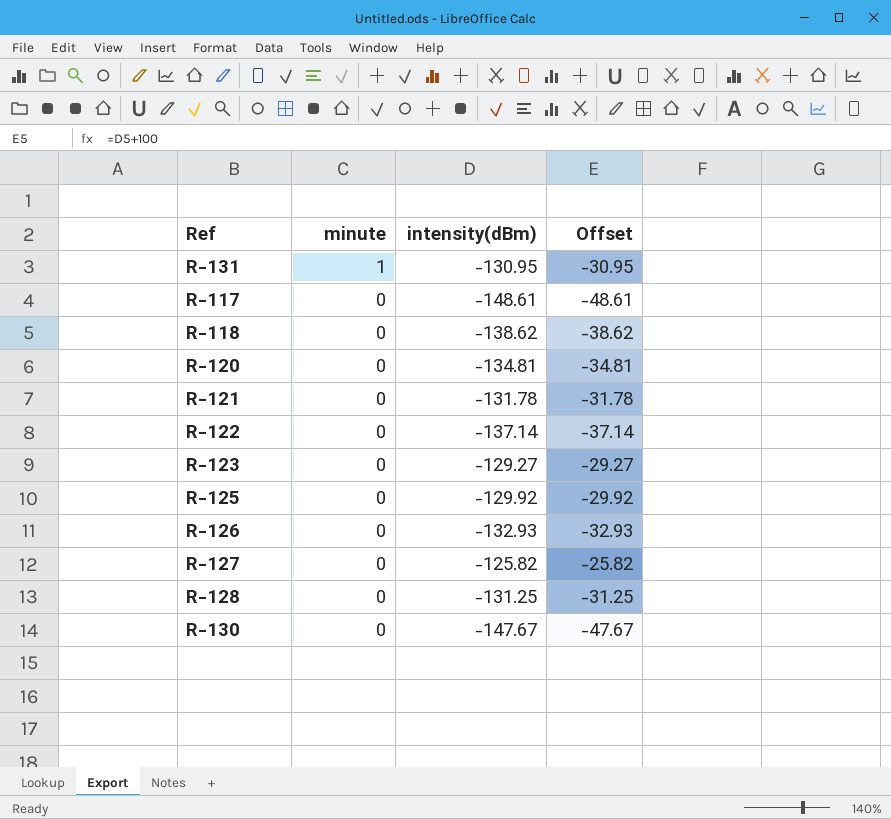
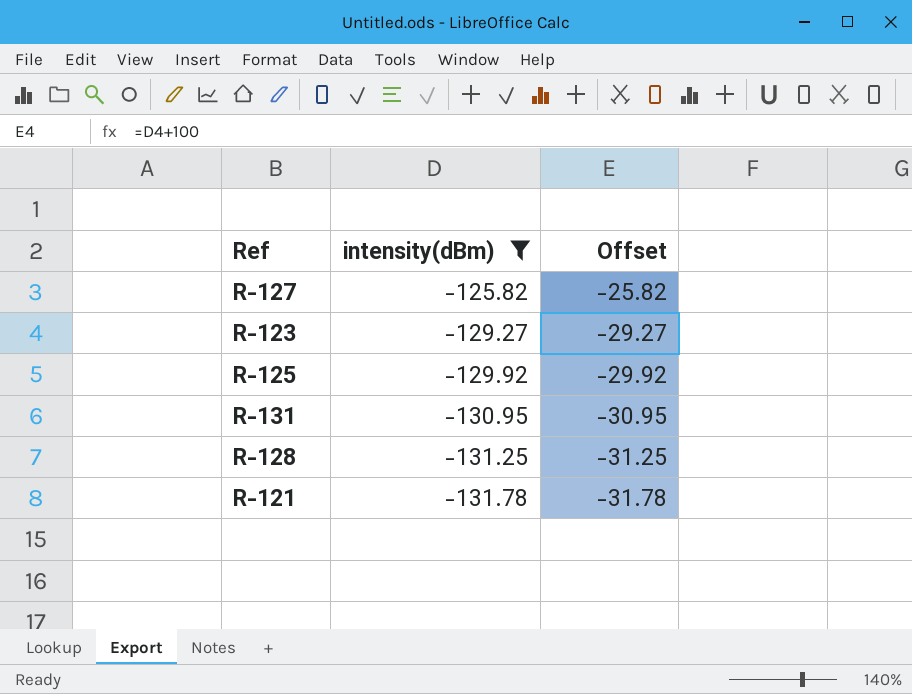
filter: none -> intensity(dBm) >= -131.78
row order: minute descending -> intensity(dBm) descending
column minute | position: 2 -> none

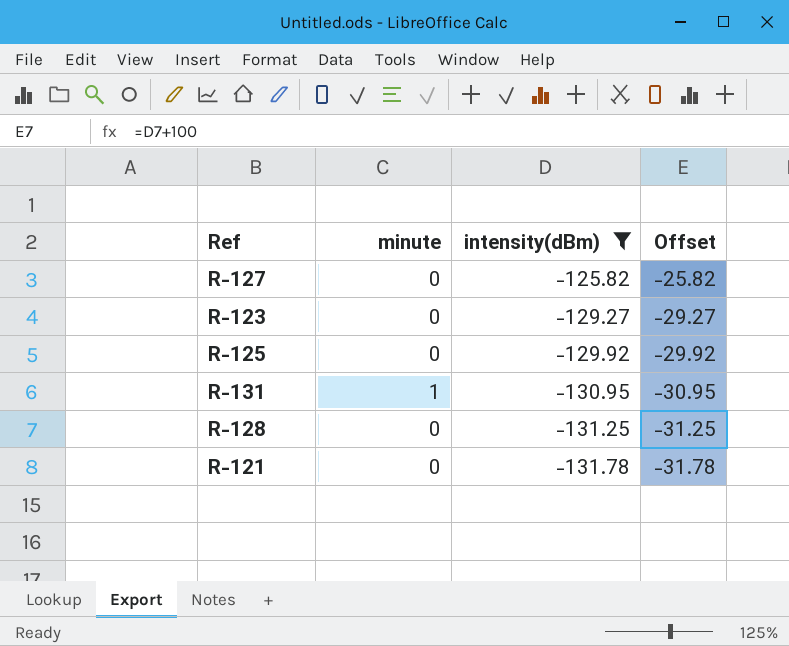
column minute | position: none -> 2

